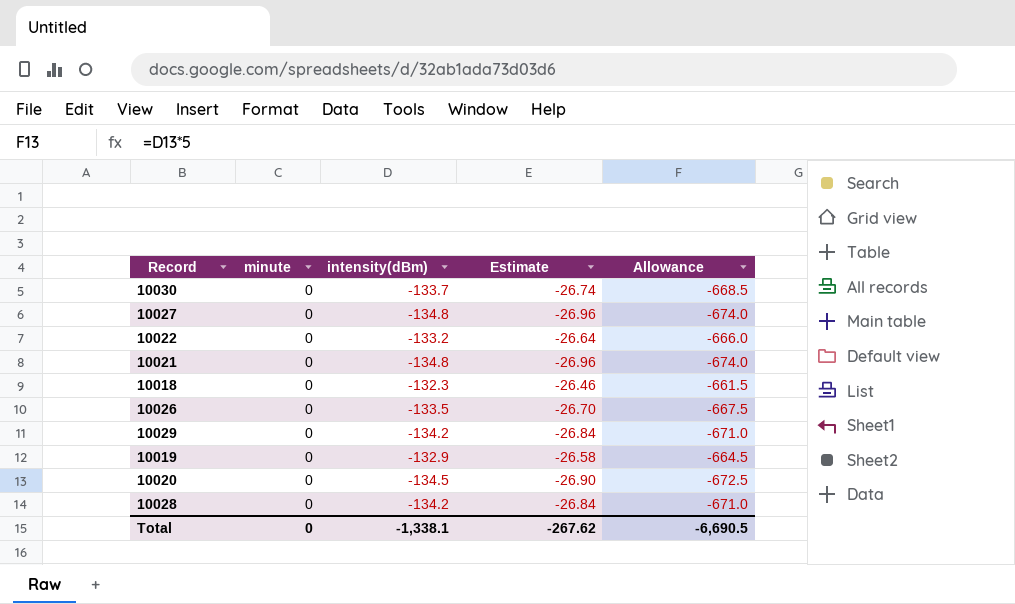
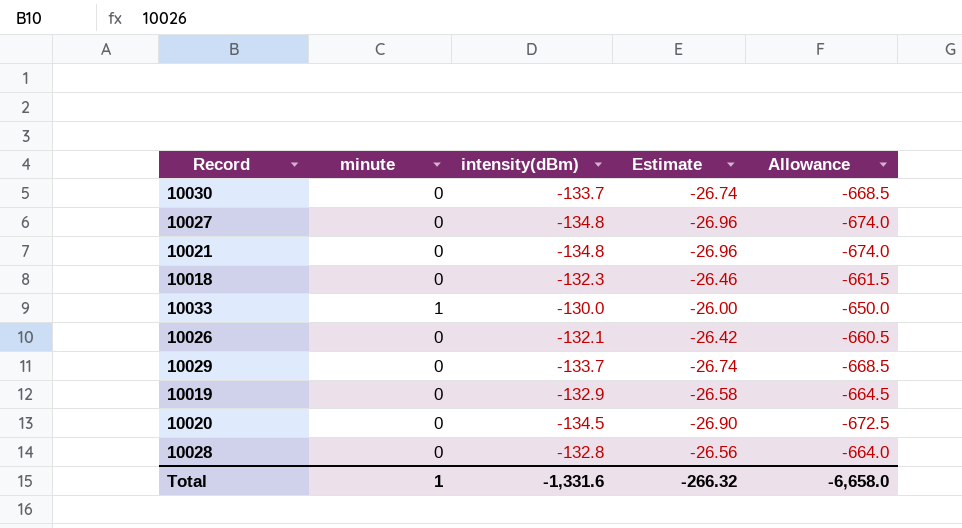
row 10022: 0 | -133.2 | -26.64 | -666.0 -> none
row 10033: none -> 1 | -130.0 | -26.00 | -650.0
10026 | intensity(dBm): -133.5 -> -132.1
10026 | Estimate: -26.70 -> -26.42
10026 | Allowance: -667.5 -> -660.5
10029 | intensity(dBm): -134.2 -> -133.7
10029 | Estimate: -26.84 -> -26.74
10029 | Allowance: -671.0 -> -668.5
10028 | intensity(dBm): -134.2 -> -132.8
10028 | Estimate: -26.84 -> -26.56
10028 | Allowance: -671.0 -> -664.0
Total | minute: 0 -> 1
Total | intensity(dBm): -1,338.1 -> -1,331.6
Total | Estimate: -267.62 -> -266.32
Total | Allowance: -6,690.5 -> -6,658.0

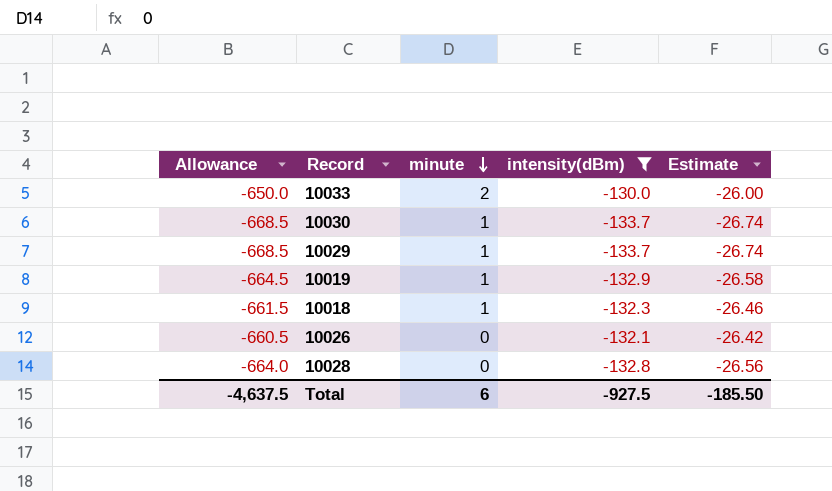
filter: none -> intensity(dBm) >= -133.7
row order: none -> minute descending
column Allowance | position: 5 -> 1
10033 | minute: 1 -> 2
10030 | minute: 0 -> 1
10029 | minute: 0 -> 1
10019 | minute: 0 -> 1
10018 | minute: 0 -> 1
Total | Allowance: -6,658.0 -> -4,637.5
Total | minute: 1 -> 6
Total | intensity(dBm): -1,331.6 -> -927.5
Total | Estimate: -266.32 -> -185.50

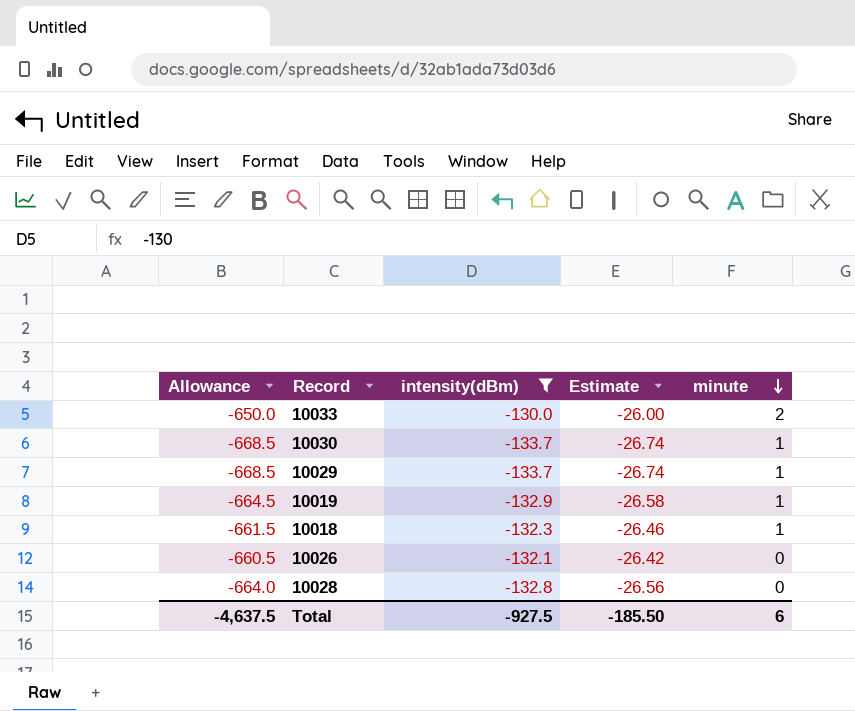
column minute | position: 3 -> 5

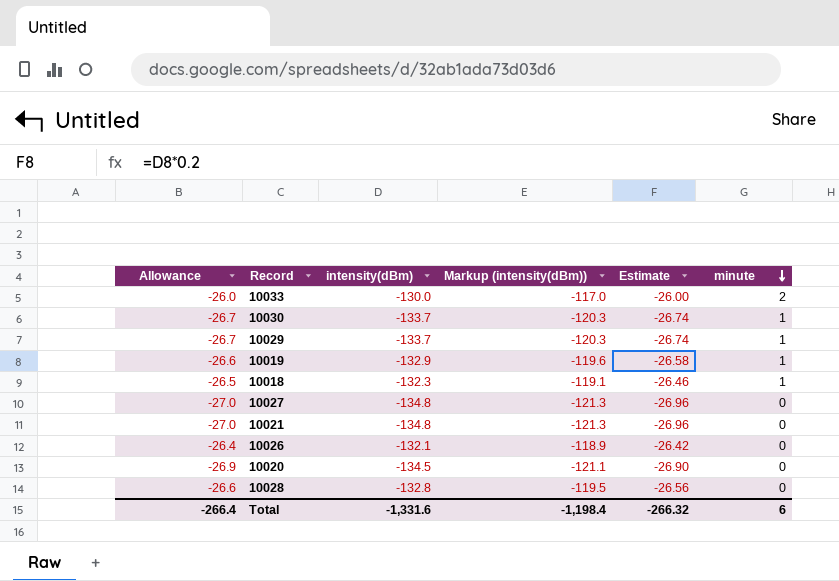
filter: intensity(dBm) >= -133.7 -> none
column Allowance | formula: [intensity(dBm)] * 5 -> [intensity(dBm)] * 0.2
column Markup (intensity(dBm)) | formula: none -> [intensity(dBm)] * 0.9
Total | Allowance: -4,637.5 -> -266.4
Total | intensity(dBm): -927.5 -> -1,331.6
Total | Estimate: -185.50 -> -266.32

